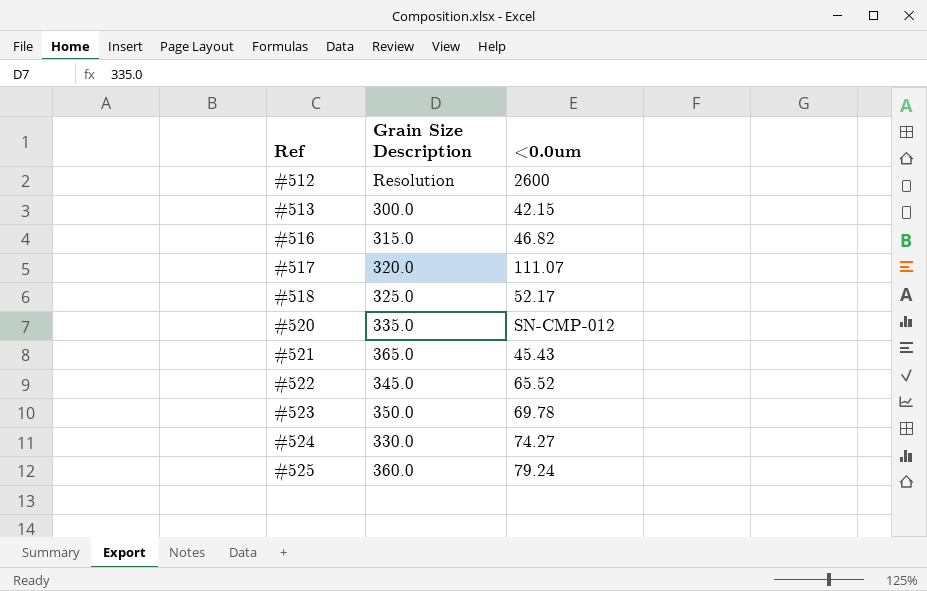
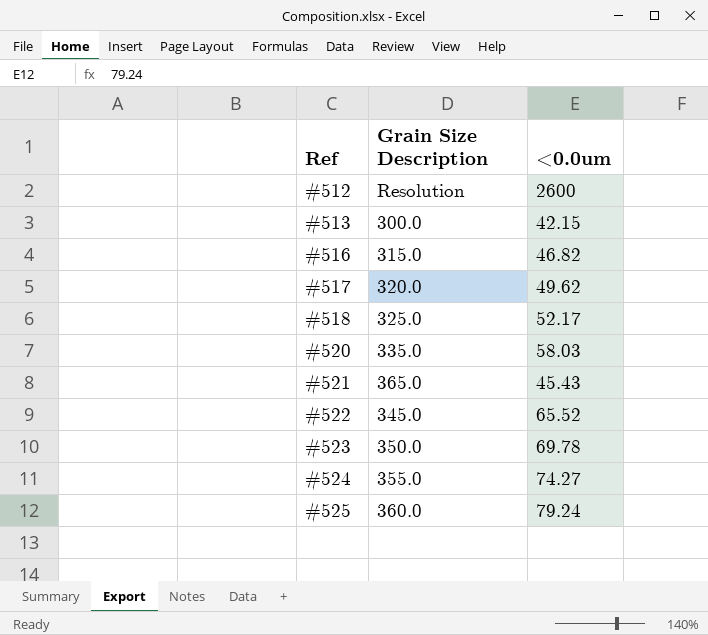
#517 | <0.0um: 111.07 -> 49.62
#520 | <0.0um: SN-CMP-012 -> 58.03
#524 | Grain Size Description: 330.0 -> 355.0

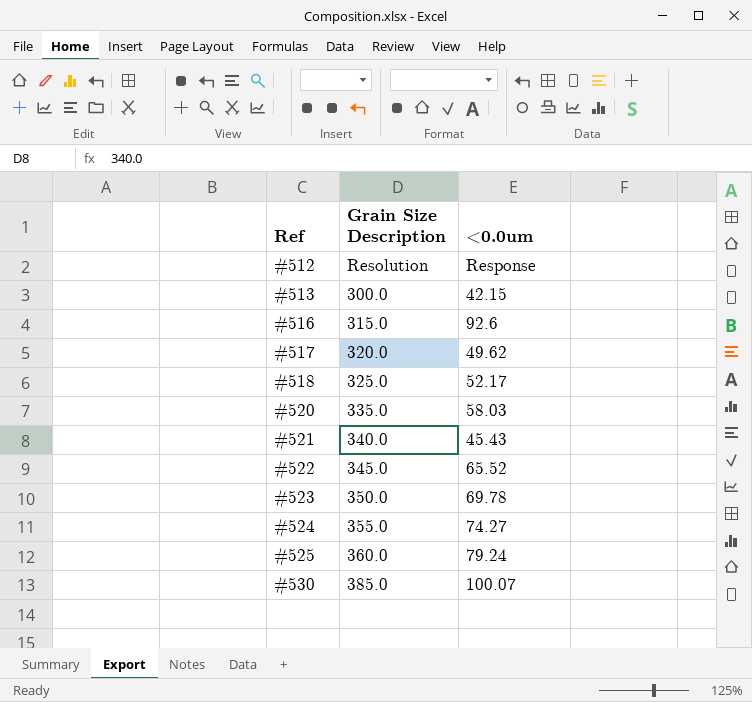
#512 | <0.0um: 2600 -> Response
#516 | <0.0um: 46.82 -> 92.6
#521 | Grain Size Description: 365.0 -> 340.0
row #530: none -> 385.0 | 100.07

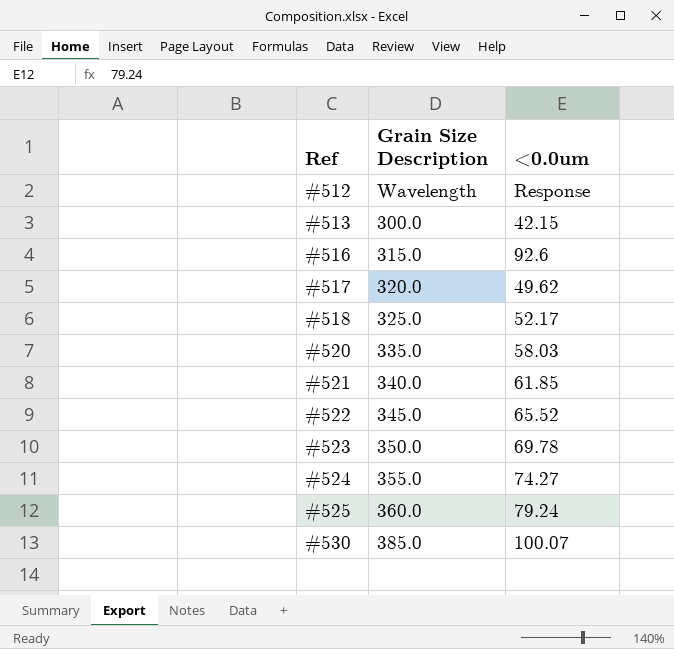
#512 | Grain Size Description: Resolution -> Wavelength
#521 | <0.0um: 45.43 -> 61.85

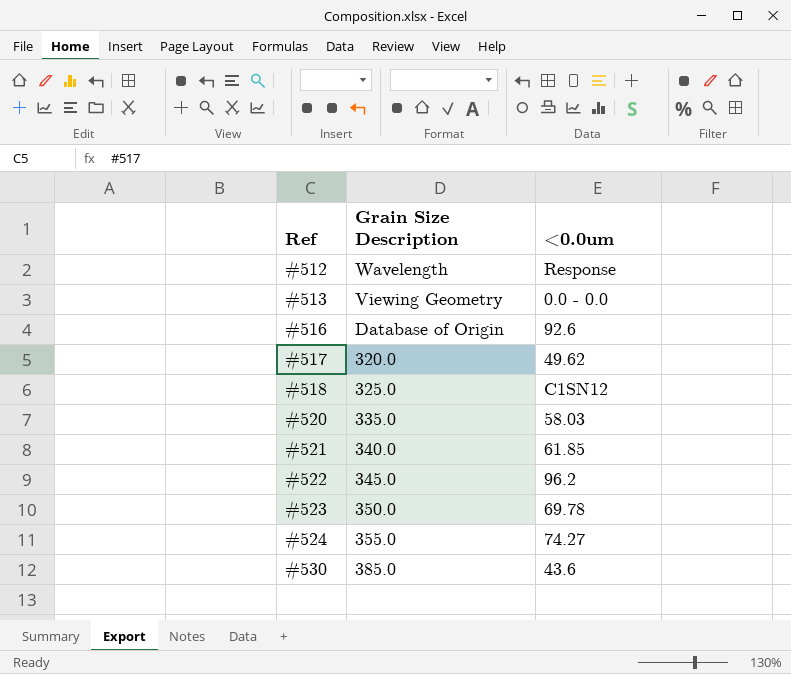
row #525: 360.0 | 79.24 -> none
#513 | Grain Size Description: 300.0 -> Viewing Geometry
#513 | <0.0um: 42.15 -> 0.0 - 0.0
#516 | Grain Size Description: 315.0 -> Database of Origin
#518 | <0.0um: 52.17 -> C1SN12
#522 | <0.0um: 65.52 -> 96.2
#530 | <0.0um: 100.07 -> 43.6

